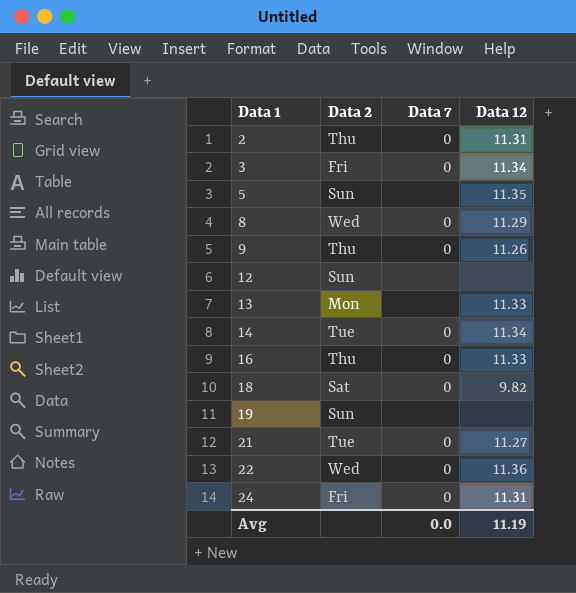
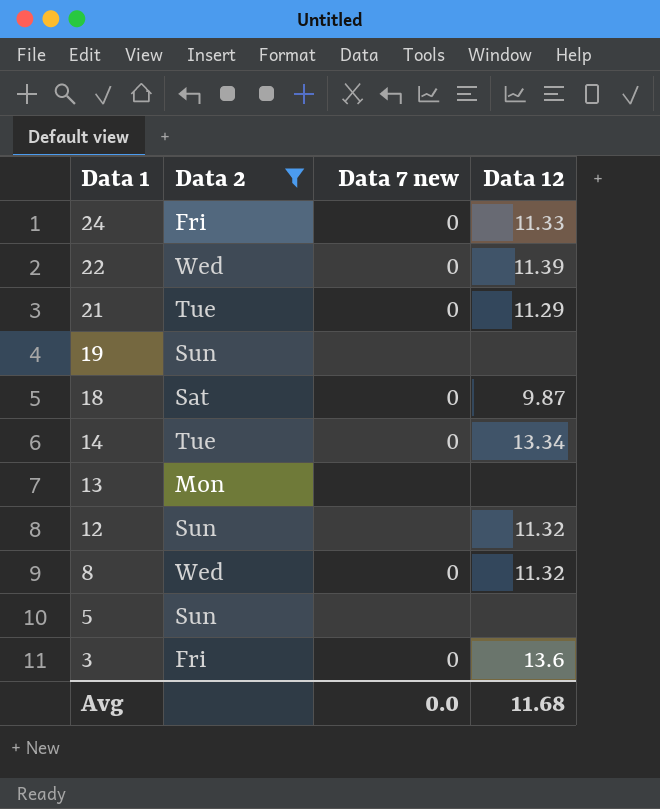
filter: none -> Data 2 != Thu
row order: Data 1 ascending -> Data 1 descending
column name: Data 7 -> Data 7 new
24 | Data 12: 11.31 -> 11.33
22 | Data 12: 11.36 -> 11.39
21 | Data 12: 11.27 -> 11.29
18 | Data 12: 9.82 -> 9.87
14 | Data 12: 11.34 -> 13.34
13 | Data 12: 11.33 -> none
12 | Data 12: none -> 11.32
8 | Data 12: 11.29 -> 11.32
5 | Data 12: 11.35 -> none
3 | Data 12: 11.34 -> 13.6
Avg | Data 12: 11.19 -> 11.68

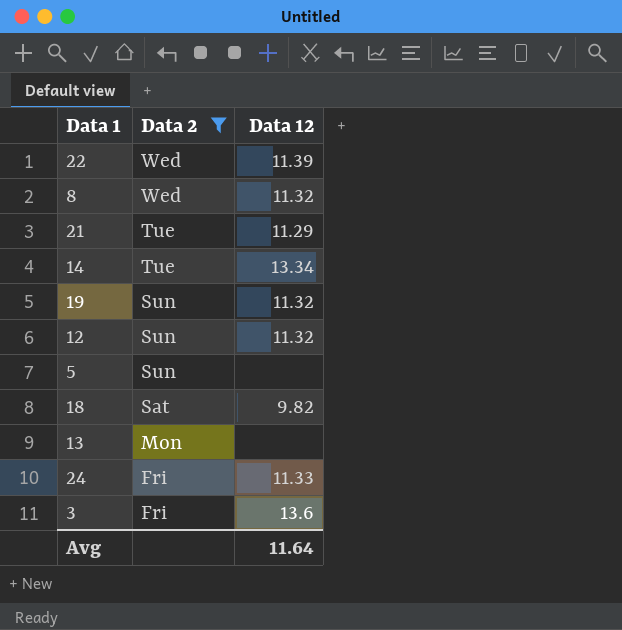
row order: Data 1 descending -> Data 2 descending
column Data 7 new | position: 3 -> none
19 | Data 12: none -> 11.32
18 | Data 12: 9.87 -> 9.82
Avg | Data 12: 11.68 -> 11.64

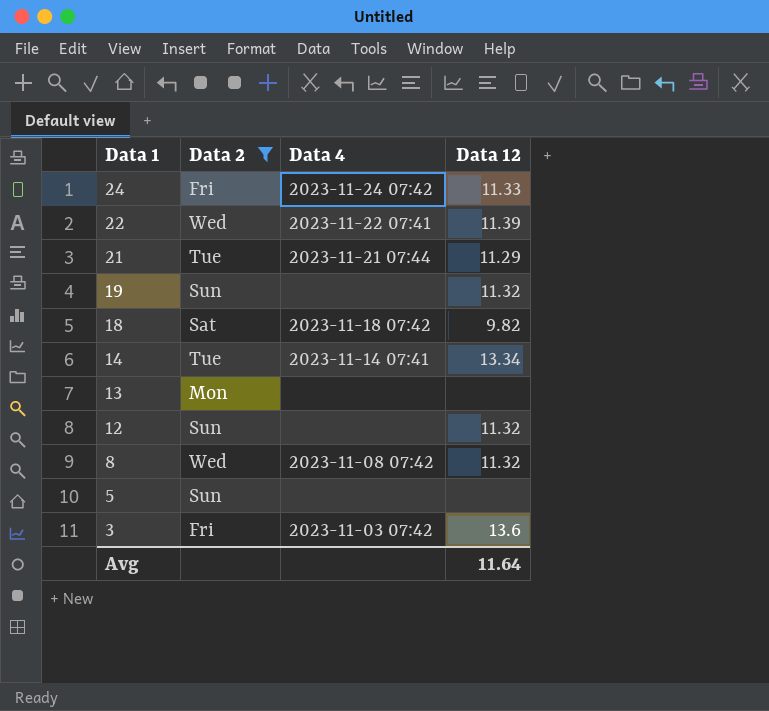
row order: Data 2 descending -> Data 1 descending
column Data 4 | position: none -> 3

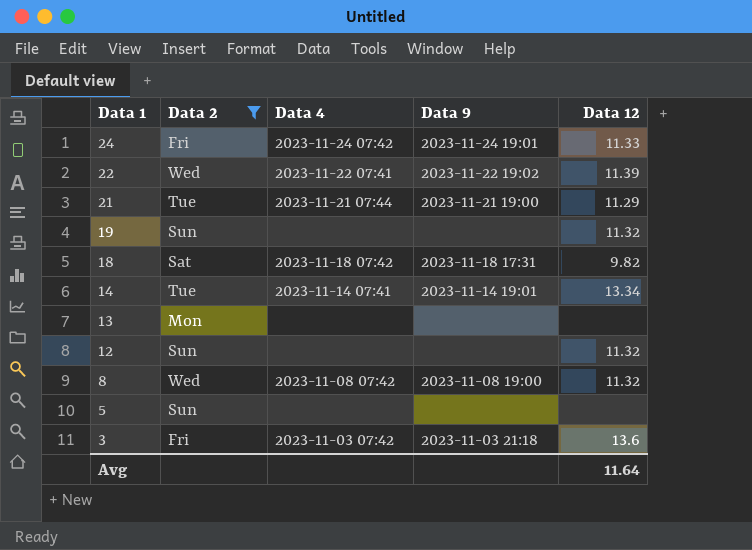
column Data 9 | position: none -> 4

